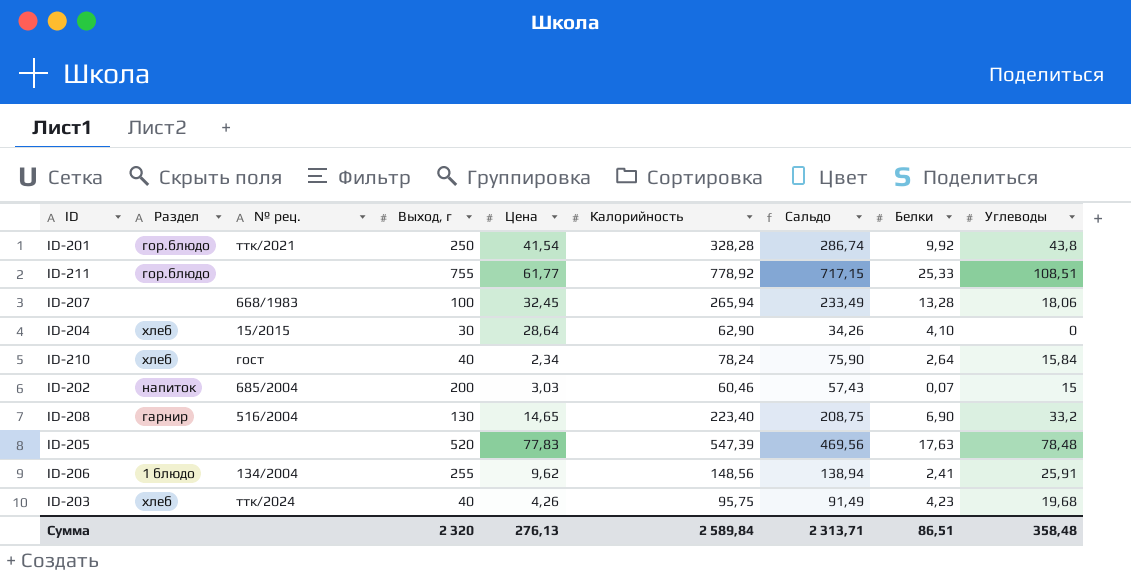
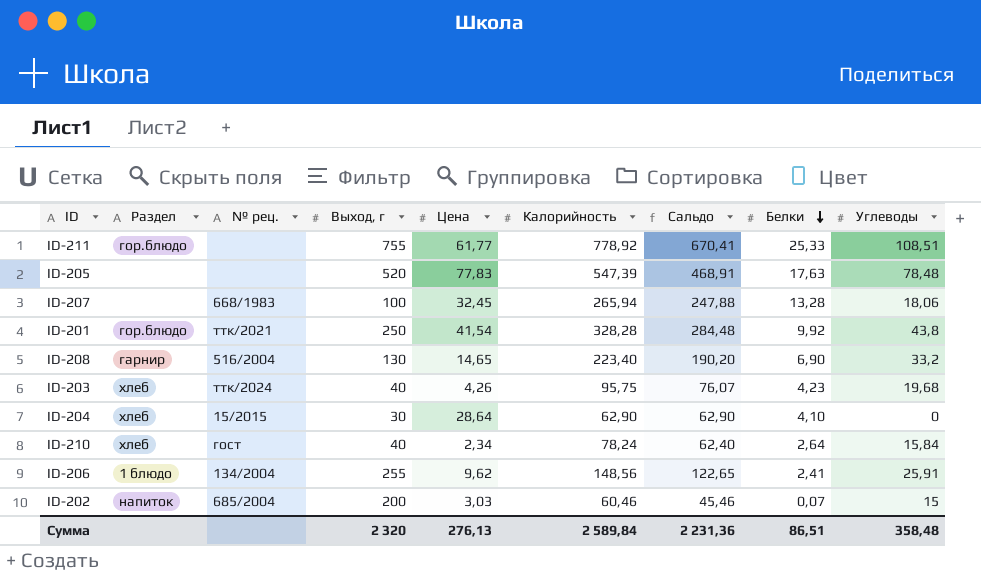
row order: none -> Белки descending
column Сальдо | formula: [Калорийность] - [Цена] -> [Калорийность] - [Углеводы]
Сумма | Сальдо: 2 313,71 -> 2 231,36

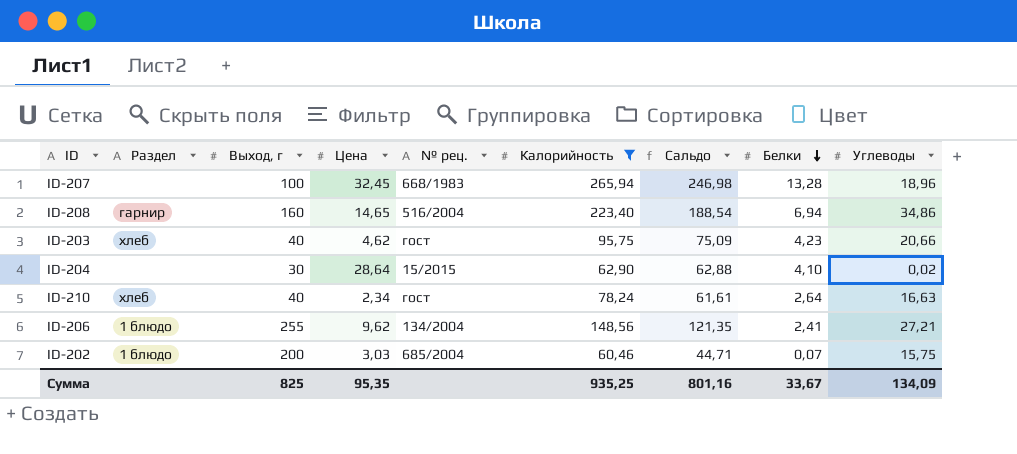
filter: none -> Калорийность <= 265,94
column № рец. | position: 3 -> 5
ID-207 | Сальдо: 247,88 -> 246,98
ID-207 | Углеводы: 18,06 -> 18,96
ID-208 | Выход, г: 130 -> 160
ID-208 | Сальдо: 190,20 -> 188,54
ID-208 | Белки: 6,90 -> 6,94
ID-208 | Углеводы: 33,2 -> 34,86
ID-203 | Цена: 4,26 -> 4,62
ID-203 | № рец.: ттк/2024 -> гост
ID-203 | Сальдо: 76,07 -> 75,09
ID-203 | Углеводы: 19,68 -> 20,66
ID-204 | Раздел: хлеб -> none
ID-204 | Сальдо: 62,90 -> 62,88
ID-204 | Углеводы: 0 -> 0,02
ID-210 | Сальдо: 62,40 -> 61,61
ID-210 | Углеводы: 15,84 -> 16,63
ID-206 | Сальдо: 122,65 -> 121,35
ID-206 | Углеводы: 25,91 -> 27,21
ID-202 | Раздел: напиток -> 1 блюдо
ID-202 | Сальдо: 45,46 -> 44,71
ID-202 | Углеводы: 15 -> 15,75
Сумма | Выход, г: 2 320 -> 825
Сумма | Цена: 276,13 -> 95,35
Сумма | Калорийность: 2 589,84 -> 935,25
Сумма | Сальдо: 2 231,36 -> 801,16
Сумма | Белки: 86,51 -> 33,67
Сумма | Углеводы: 358,48 -> 134,09

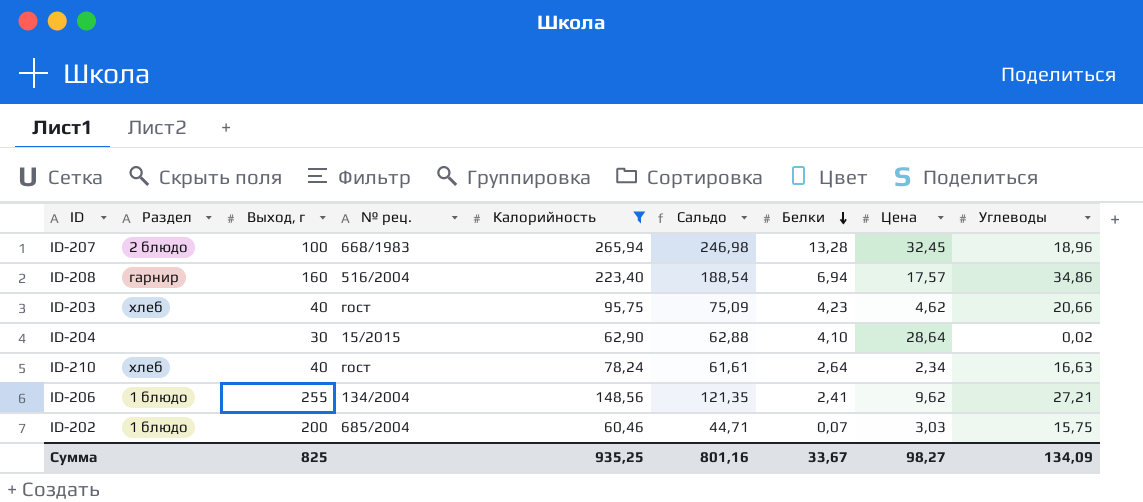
column Цена | position: 4 -> 8
ID-207 | Раздел: none -> 2 блюдо
ID-208 | Цена: 14,65 -> 17,57
Сумма | Цена: 95,35 -> 98,27

